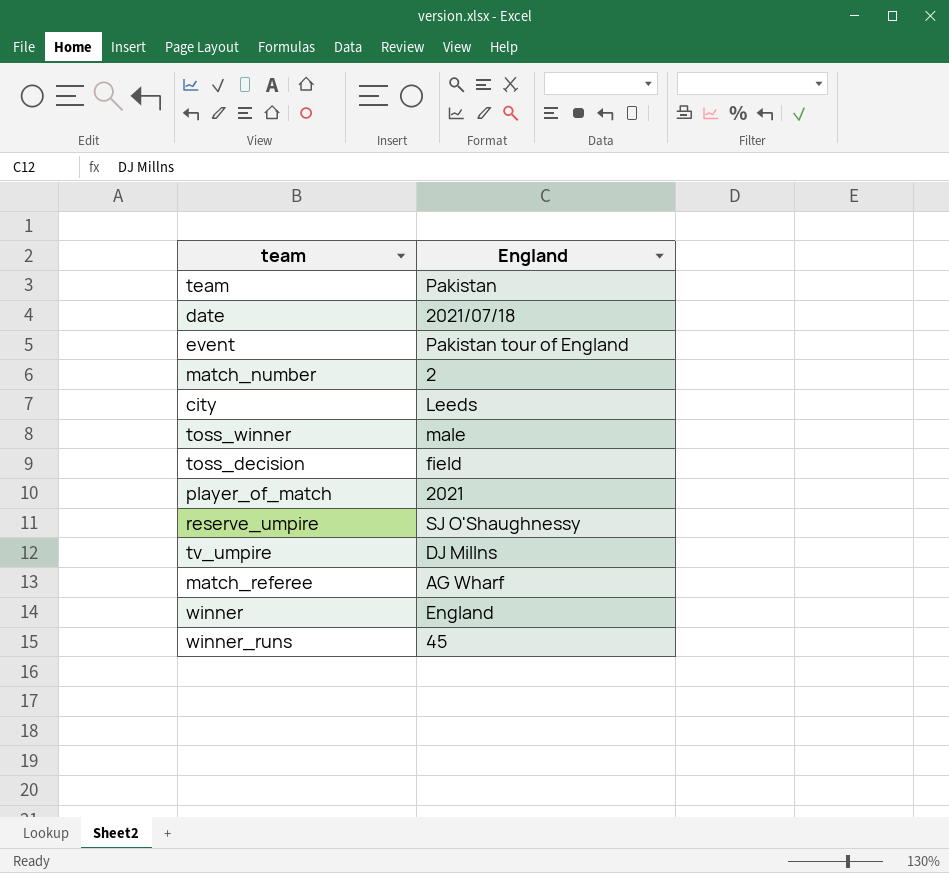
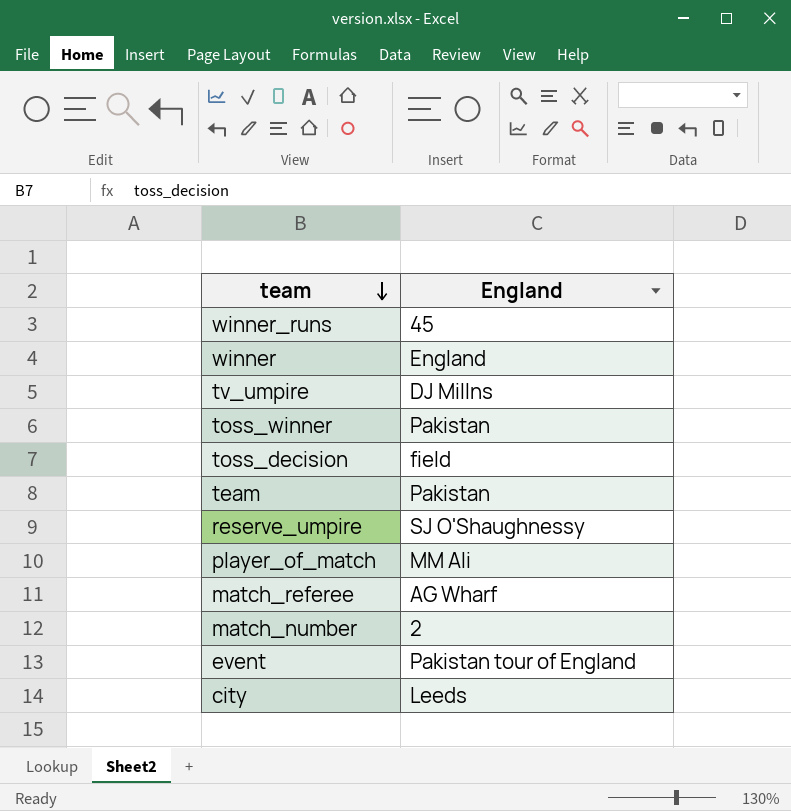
row order: none -> team descending
row date: 2021/07/18 -> none
toss_winner | England: male -> Pakistan
player_of_match | England: 2021 -> MM Ali

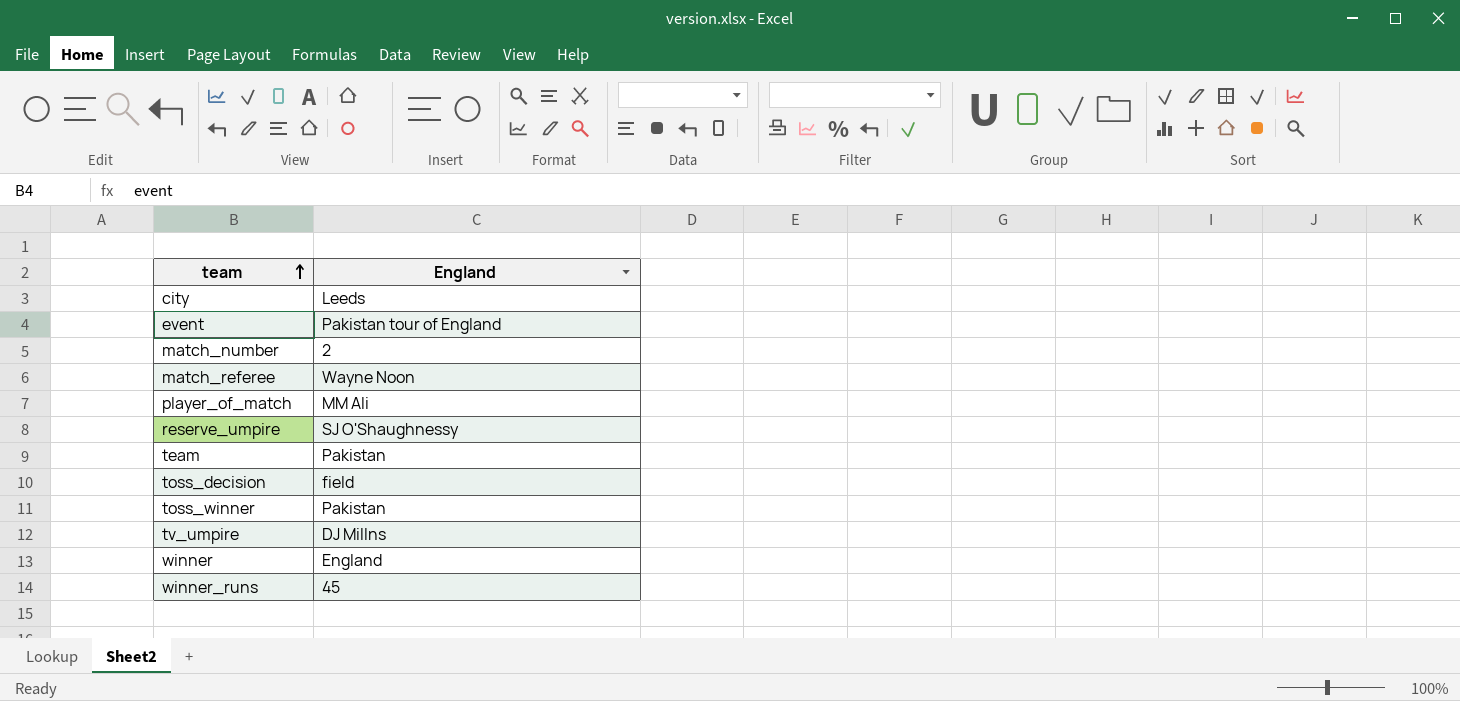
row order: team descending -> team ascending
match_referee | England: AG Wharf -> Wayne Noon

